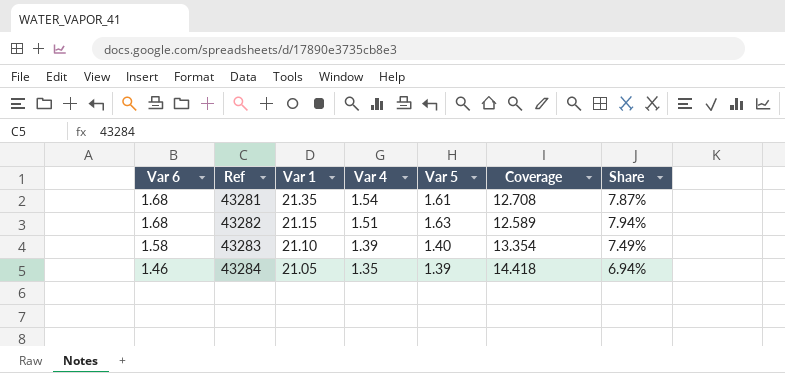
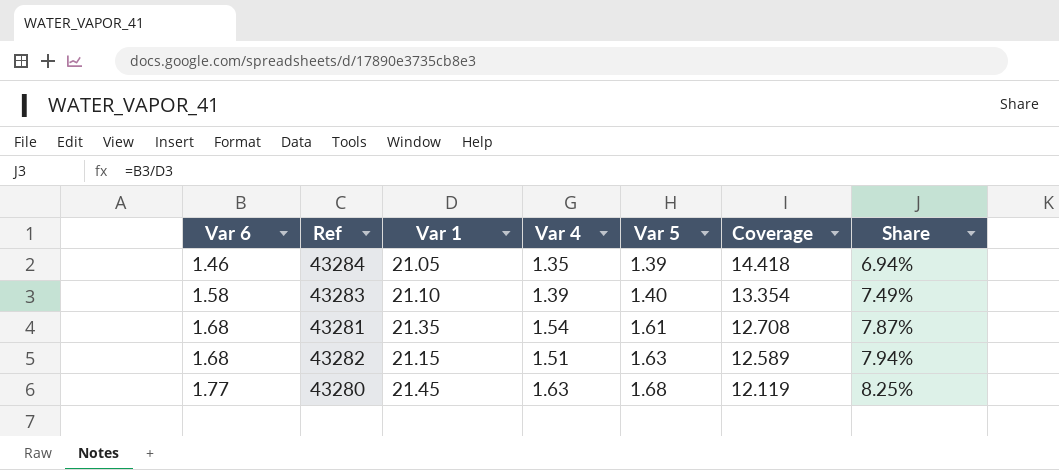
row order: Var 6 descending -> Var 6 ascending
row 43280: none -> 1.77 | 21.45 | 1.63 | 1.68 | 12.119 | 8.25%

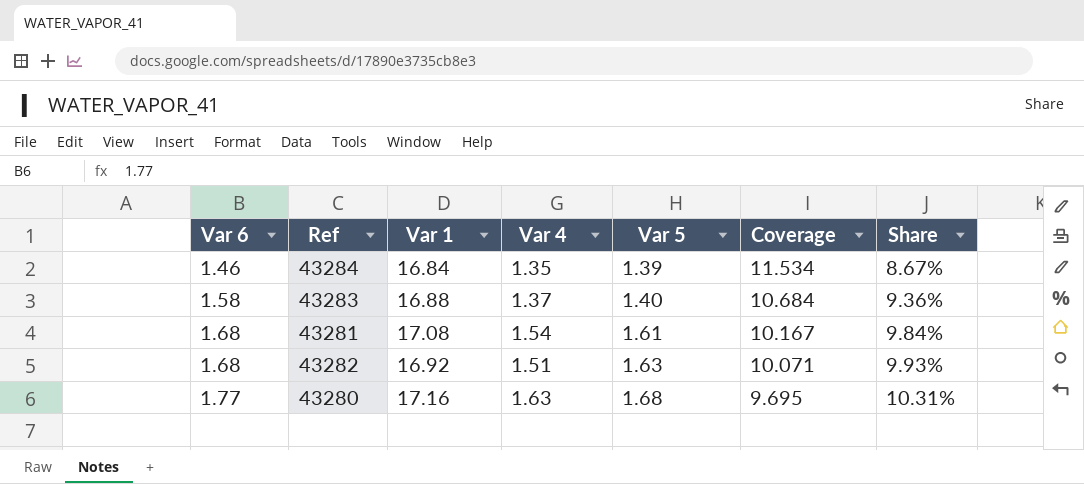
43284 | Var 1: 21.05 -> 16.84
43284 | Coverage: 14.418 -> 11.534
43284 | Share: 6.94% -> 8.67%
43283 | Var 1: 21.10 -> 16.88
43283 | Var 4: 1.39 -> 1.37
43283 | Coverage: 13.354 -> 10.684
43283 | Share: 7.49% -> 9.36%
43281 | Var 1: 21.35 -> 17.08
43281 | Coverage: 12.708 -> 10.167
43281 | Share: 7.87% -> 9.84%
43282 | Var 1: 21.15 -> 16.92
43282 | Coverage: 12.589 -> 10.071
43282 | Share: 7.94% -> 9.93%
43280 | Var 1: 21.45 -> 17.16
43280 | Coverage: 12.119 -> 9.695
43280 | Share: 8.25% -> 10.31%

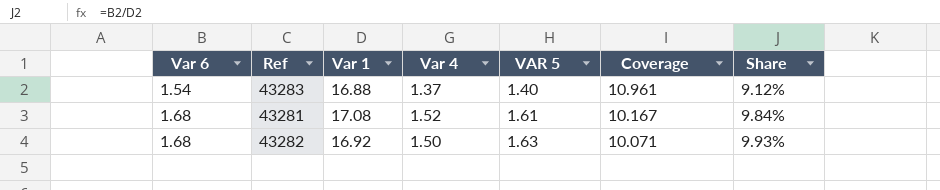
column name: Var 5 -> VAR 5
row 43284: 1.46 | 16.84 | 1.35 | 1.39 | 11.534 | 8.67% -> none
row 43280: 1.77 | 17.16 | 1.63 | 1.68 | 9.695 | 10.31% -> none
43283 | Var 6: 1.58 -> 1.54
43283 | Coverage: 10.684 -> 10.961
43283 | Share: 9.36% -> 9.12%
43281 | Var 4: 1.54 -> 1.52
43282 | Var 4: 1.51 -> 1.50

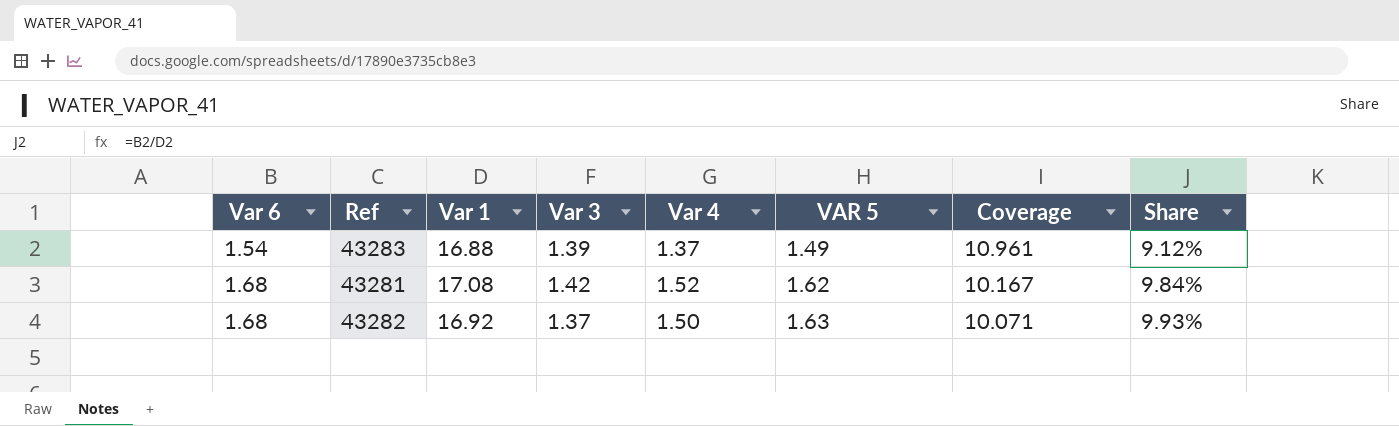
column Var 3 | position: none -> 4
43283 | VAR 5: 1.40 -> 1.49
43281 | VAR 5: 1.61 -> 1.62

